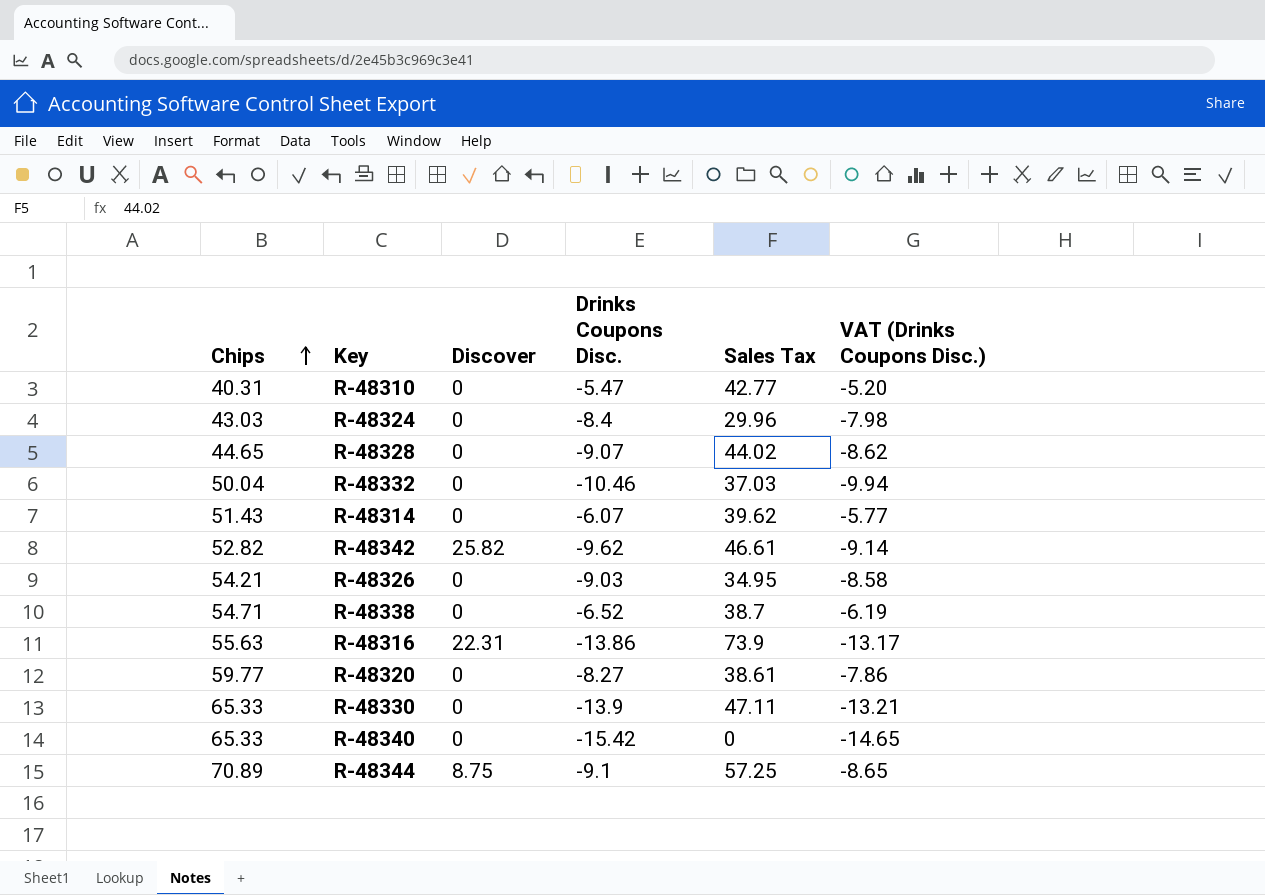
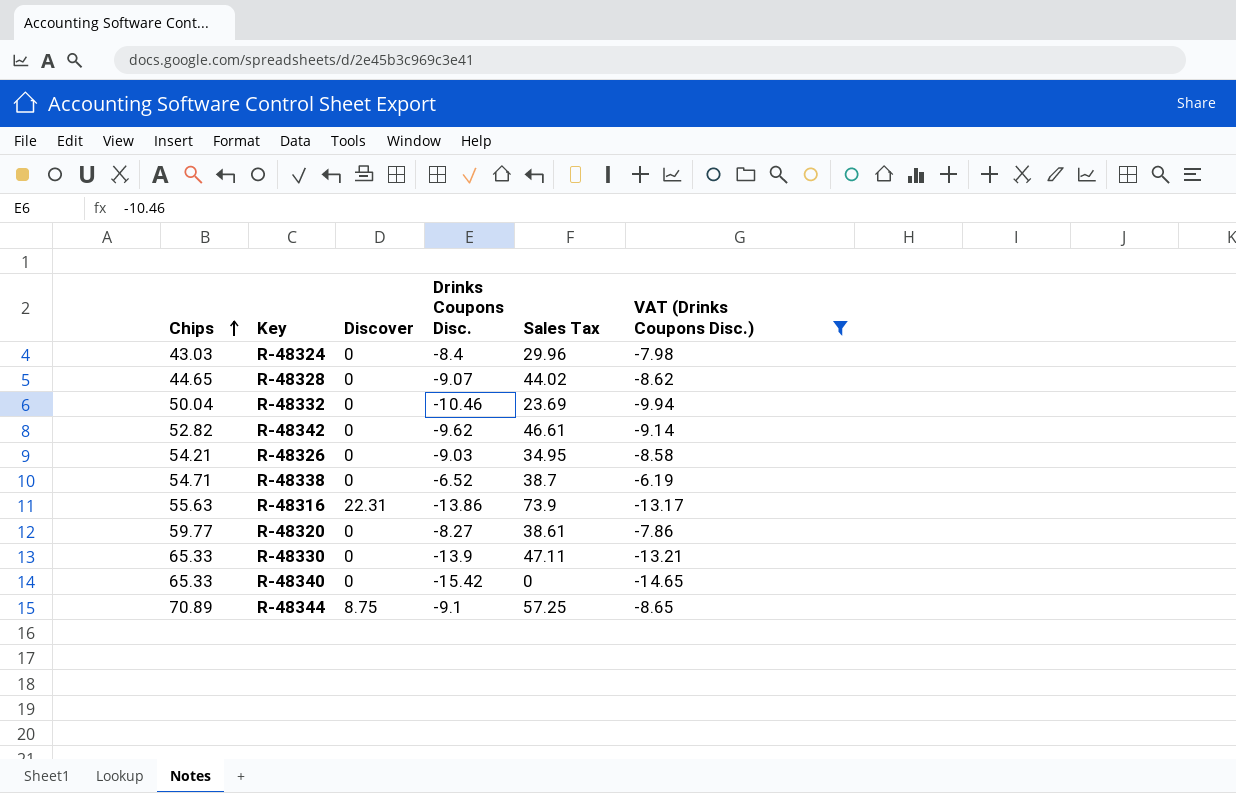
filter: none -> VAT (Drinks Coupons Disc.) <= -6.19
R-48332 | Sales Tax: 37.03 -> 23.69
R-48342 | Discover: 25.82 -> 0

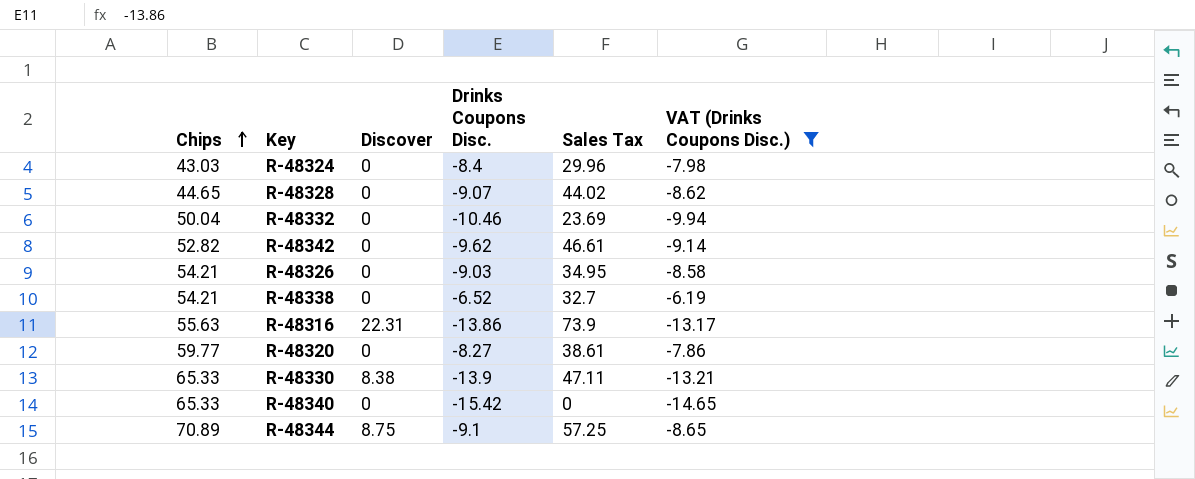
R-48338 | Chips: 54.71 -> 54.21
R-48338 | Sales Tax: 38.7 -> 32.7
R-48330 | Discover: 0 -> 8.38

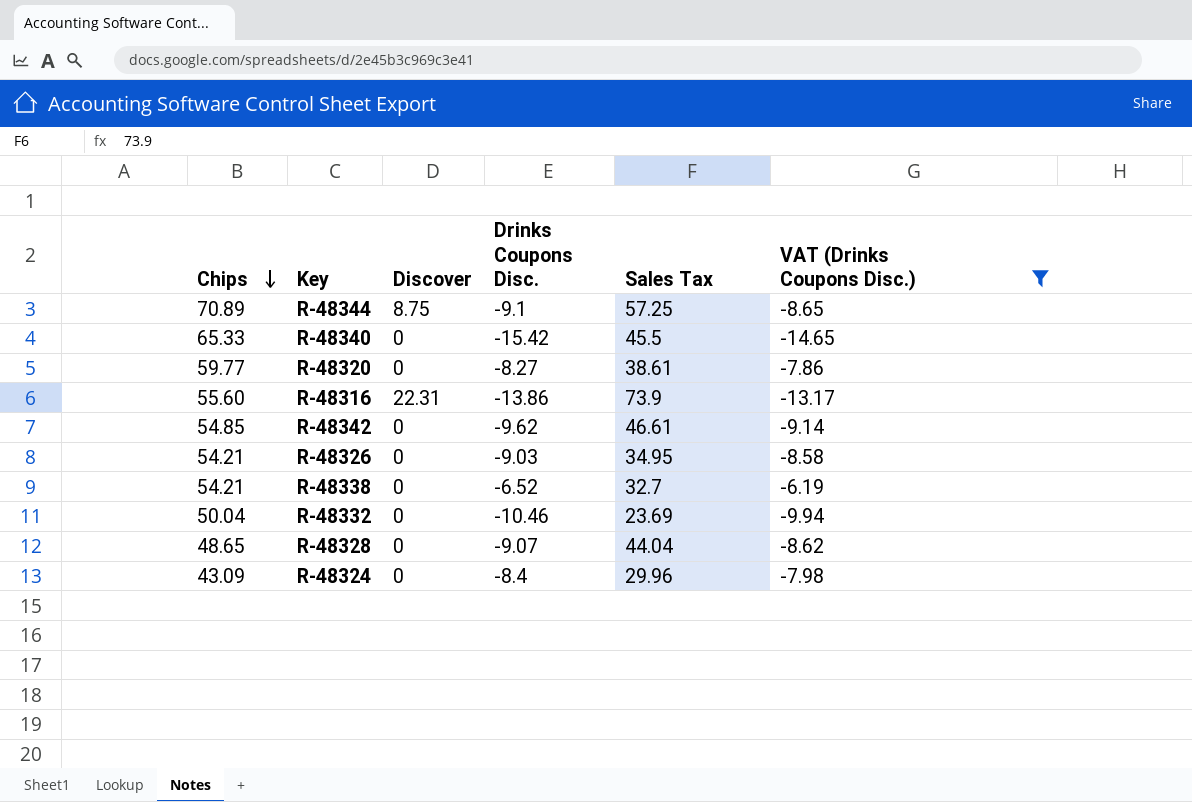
row order: Chips ascending -> Chips descending
row R-48330: 65.33 | 8.38 | -13.9 | 47.11 | -13.21 -> none
R-48340 | Sales Tax: 0 -> 45.5
R-48316 | Chips: 55.63 -> 55.60
R-48342 | Chips: 52.82 -> 54.85
R-48328 | Chips: 44.65 -> 48.65
R-48328 | Sales Tax: 44.02 -> 44.04
R-48324 | Chips: 43.03 -> 43.09

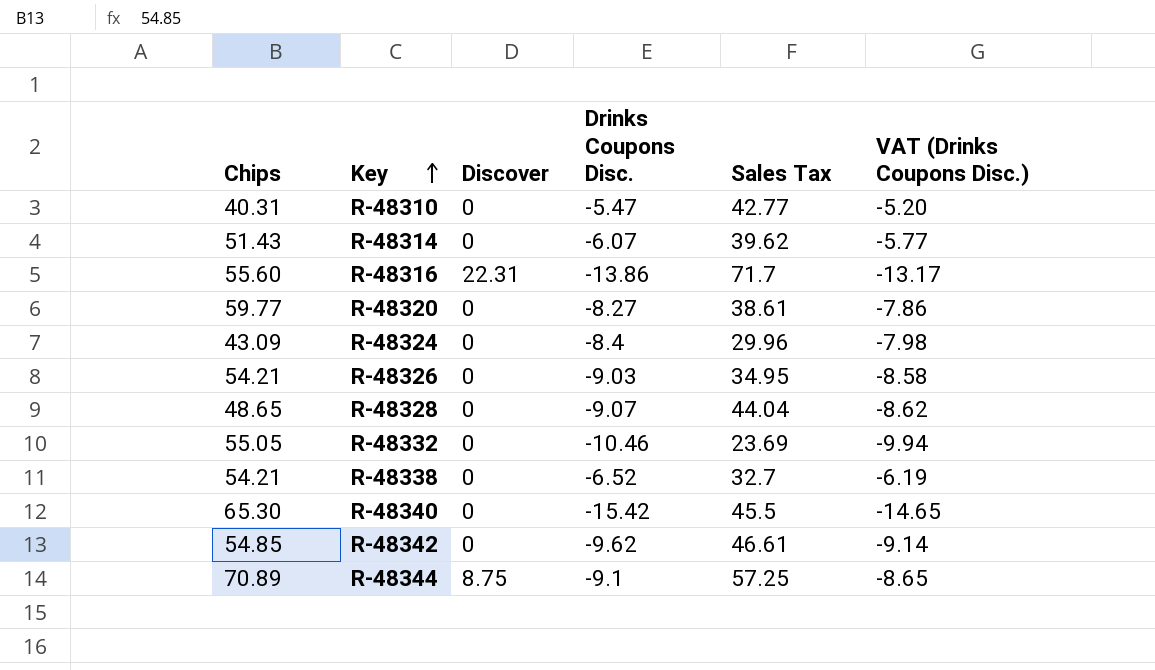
filter: VAT (Drinks Coupons Disc.) <= -6.19 -> none
row order: Chips descending -> Key ascending
R-48316 | Sales Tax: 73.9 -> 71.7
R-48332 | Chips: 50.04 -> 55.05
R-48340 | Chips: 65.33 -> 65.30

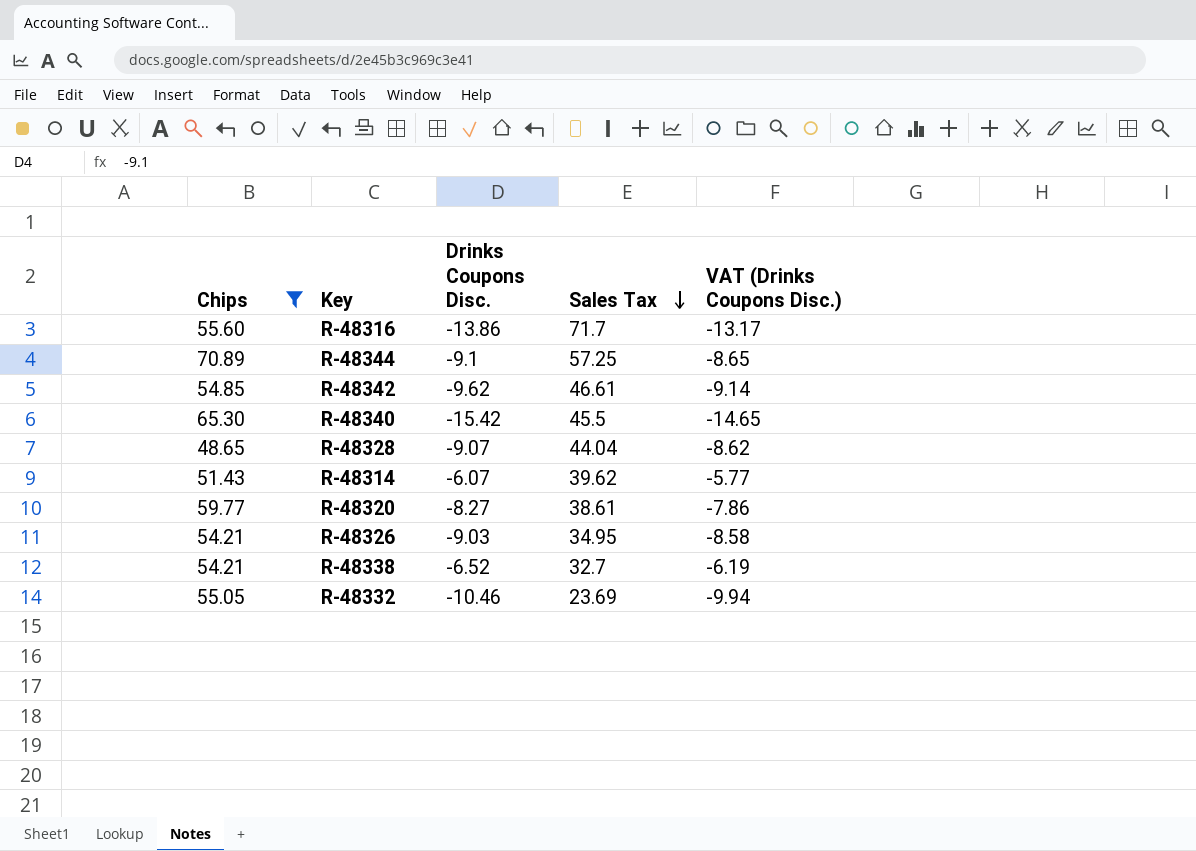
filter: none -> Chips >= 48.65
row order: Key ascending -> Sales Tax descending
column Discover | position: 3 -> none

